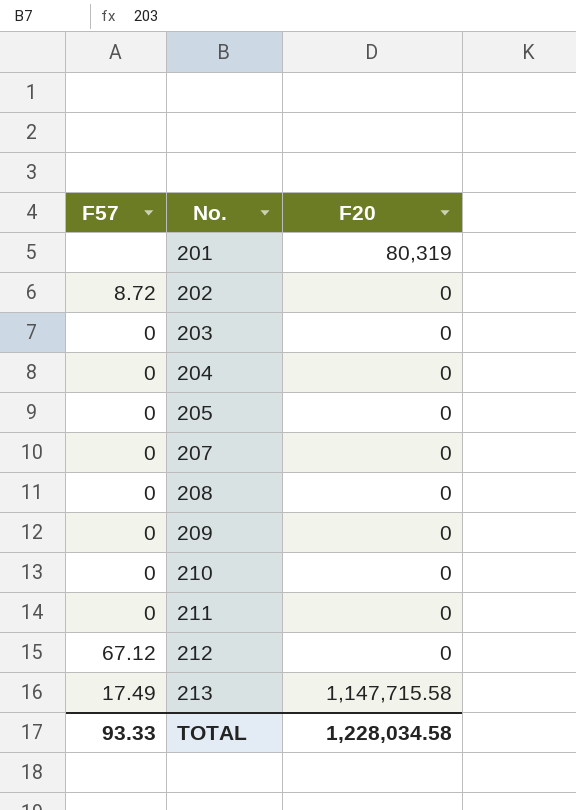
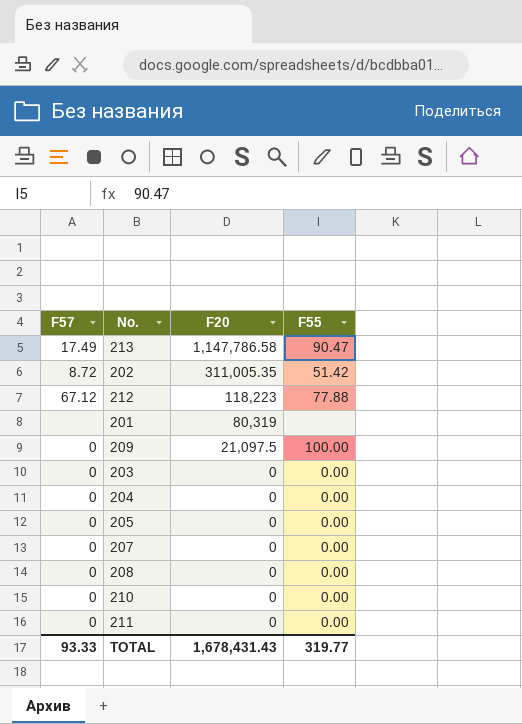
row order: No. ascending -> F20 descending
column F55 | position: none -> 4
213 | F20: 1,147,715.58 -> 1,147,786.58
202 | F20: 0 -> 311,005.35
212 | F20: 0 -> 118,223
209 | F20: 0 -> 21,097.5
TOTAL | F20: 1,228,034.58 -> 1,678,431.43

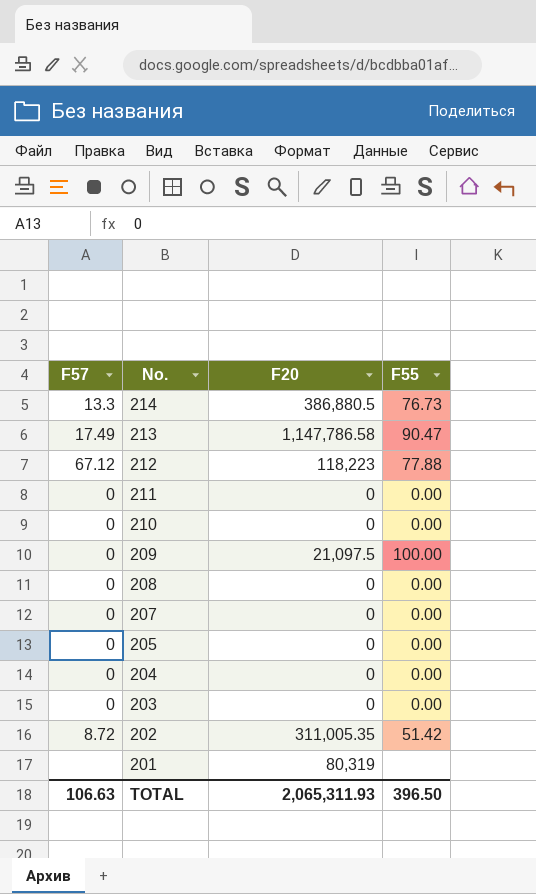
row order: F20 descending -> No. descending
row 214: none -> 13.3 | 386,880.5 | 76.73
TOTAL | F57: 93.33 -> 106.63
TOTAL | F20: 1,678,431.43 -> 2,065,311.93
TOTAL | F55: 319.77 -> 396.50

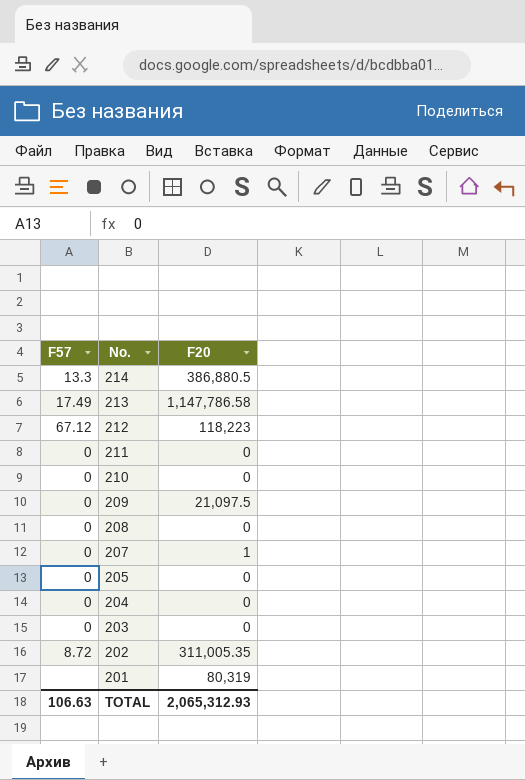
column F55 | position: 4 -> none
207 | F20: 0 -> 1
TOTAL | F20: 2,065,311.93 -> 2,065,312.93

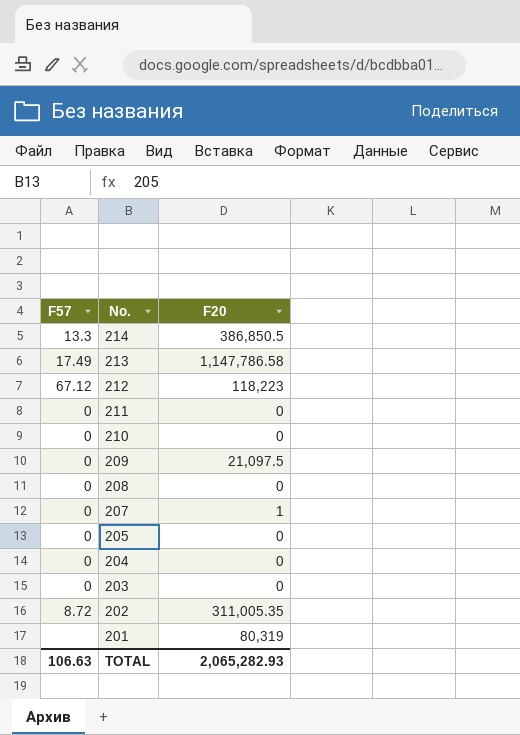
214 | F20: 386,880.5 -> 386,850.5
TOTAL | F20: 2,065,312.93 -> 2,065,282.93

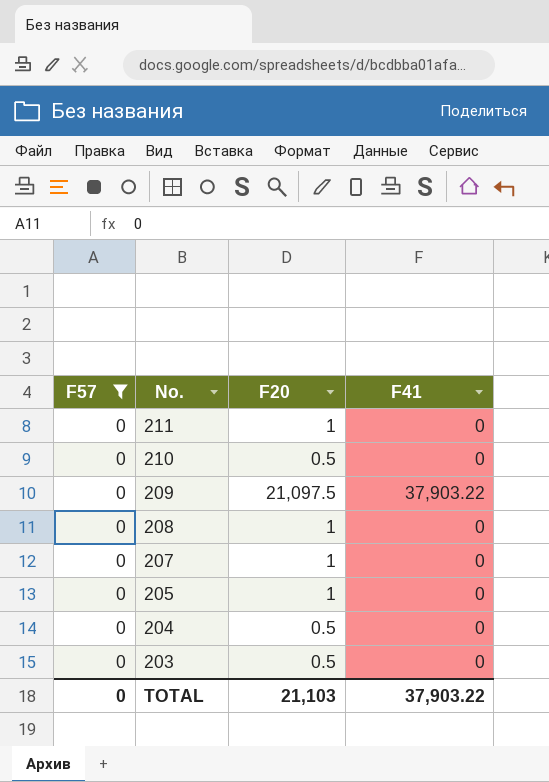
filter: none -> F57 = 0
column F41 | position: none -> 4
211 | F20: 0 -> 1
210 | F20: 0 -> 0.5
208 | F20: 0 -> 1
205 | F20: 0 -> 1
204 | F20: 0 -> 0.5
203 | F20: 0 -> 0.5
TOTAL | F57: 106.63 -> 0
TOTAL | F20: 2,065,282.93 -> 21,103

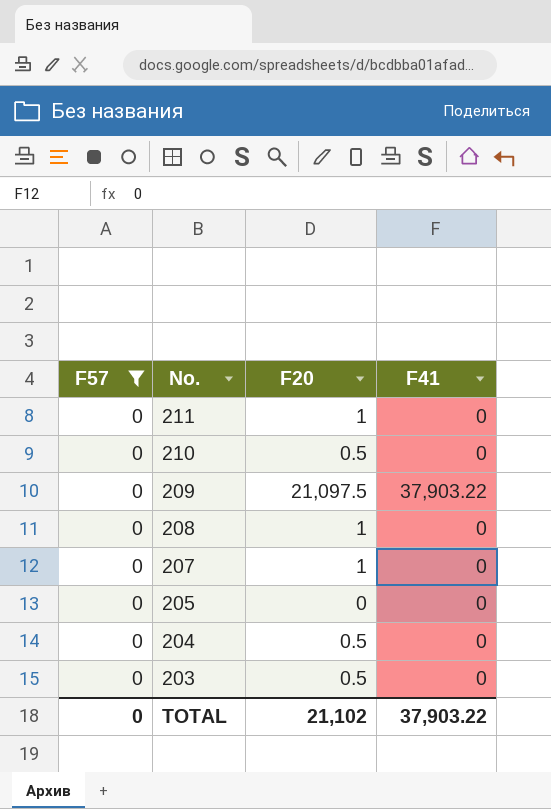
205 | F20: 1 -> 0
TOTAL | F20: 21,103 -> 21,102

